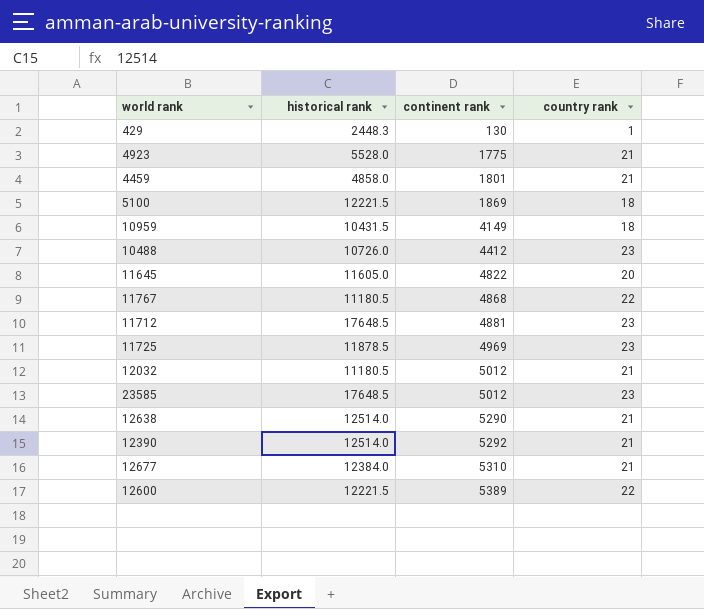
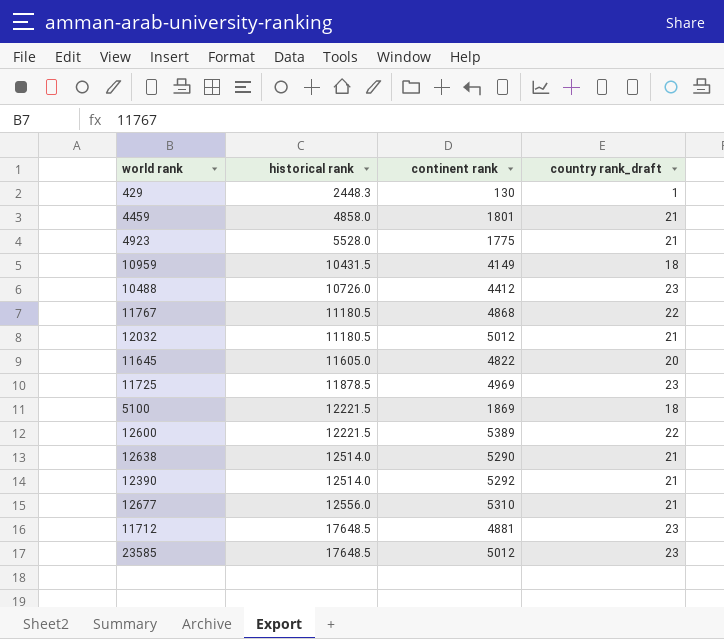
row order: continent rank ascending -> historical rank ascending
column name: country rank -> country rank_draft
12677 | historical rank: 12384.0 -> 12556.0

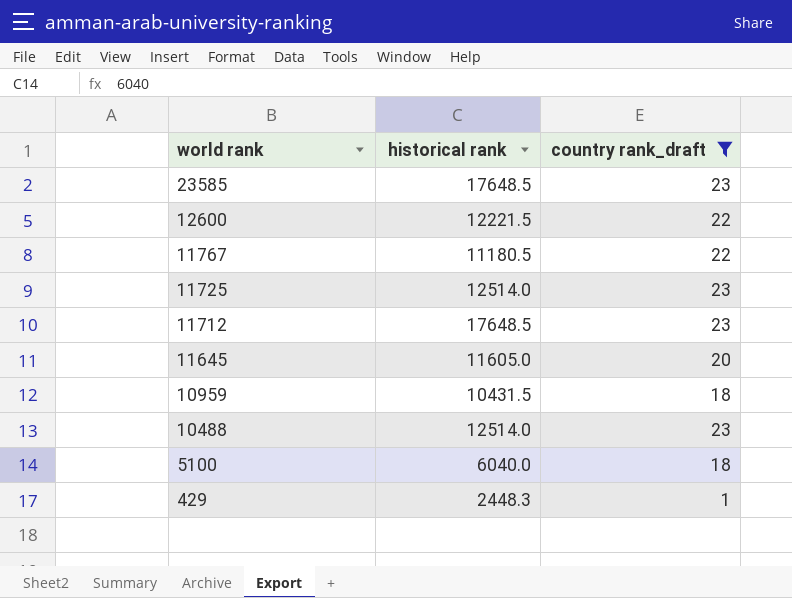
filter: none -> country rank_draft != 21
row order: historical rank ascending -> world rank descending
column continent rank | position: 3 -> none
11725 | historical rank: 11878.5 -> 12514.0
10488 | historical rank: 10726.0 -> 12514.0
5100 | historical rank: 12221.5 -> 6040.0

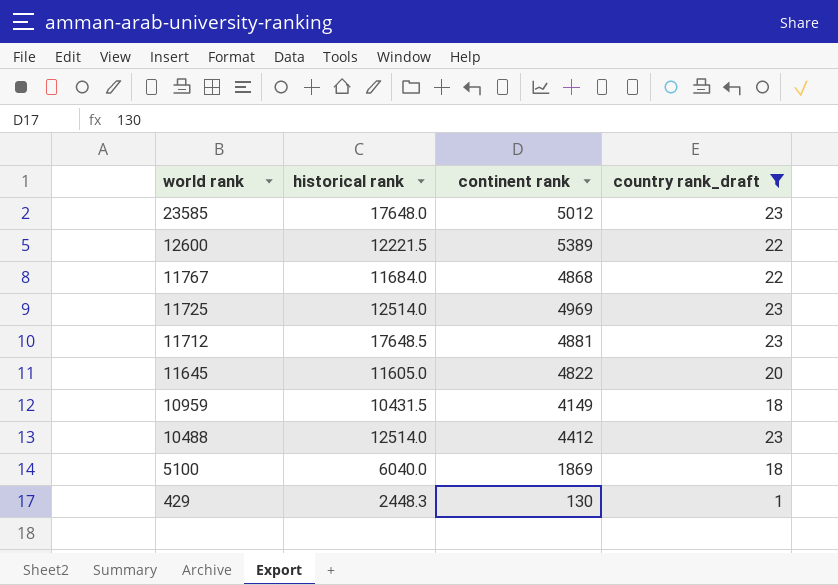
column continent rank | position: none -> 3
23585 | historical rank: 17648.5 -> 17648.0
11767 | historical rank: 11180.5 -> 11684.0

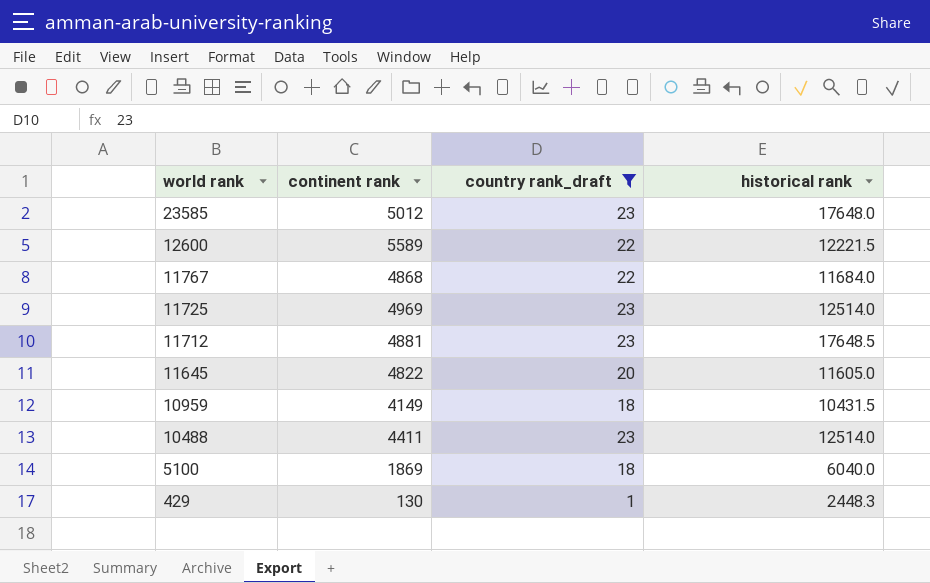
column historical rank | position: 2 -> 4
12600 | continent rank: 5389 -> 5589
10488 | continent rank: 4412 -> 4411

